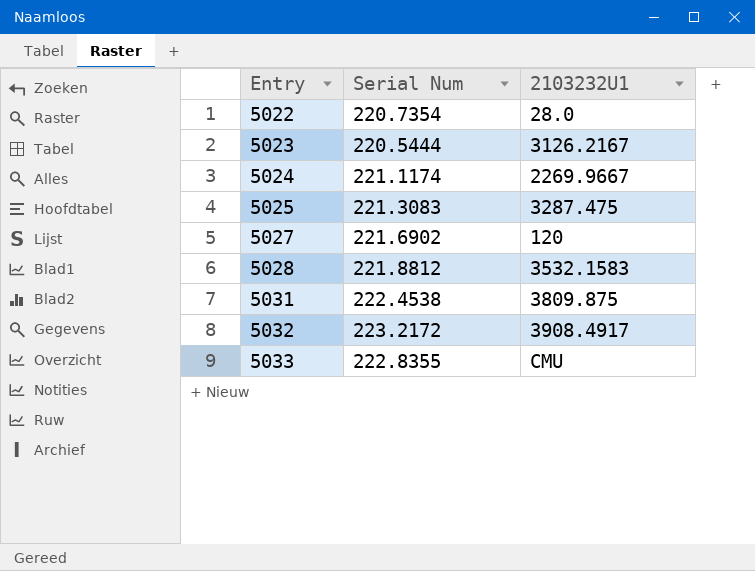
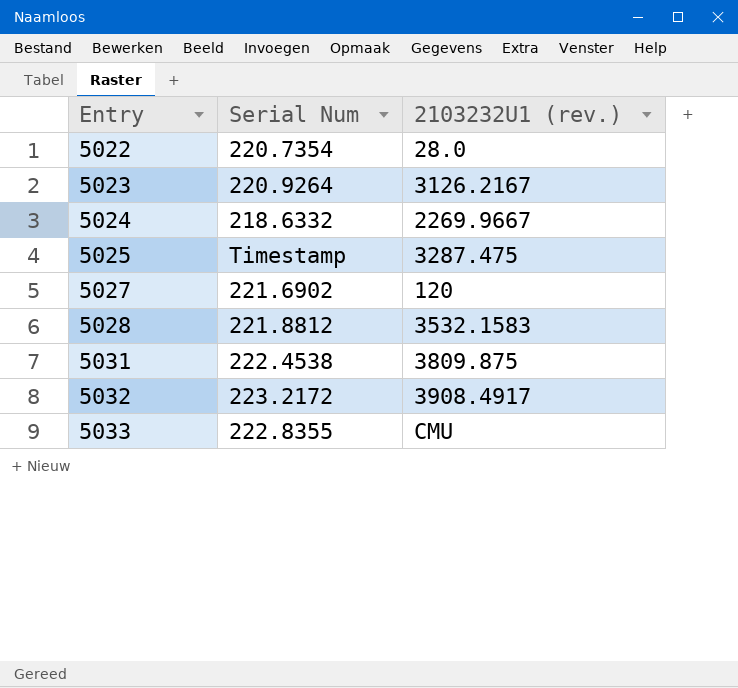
column name: 2103232U1 -> 2103232U1 (rev.)
5023 | Serial Num: 220.5444 -> 220.9264
5024 | Serial Num: 221.1174 -> 218.6332
5025 | Serial Num: 221.3083 -> Timestamp

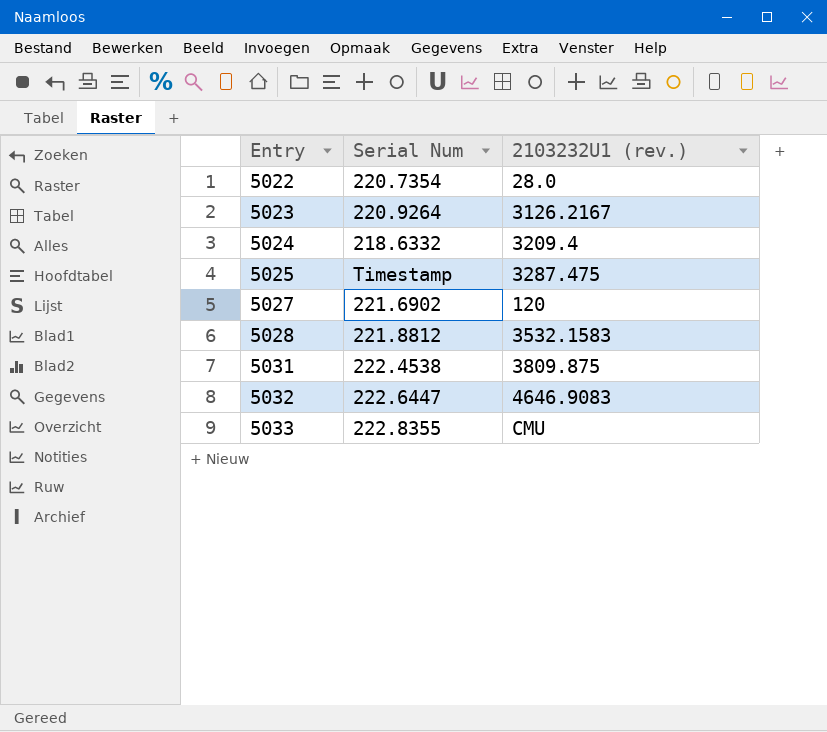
5024 | 2103232U1 (rev.): 2269.9667 -> 3209.4
5032 | Serial Num: 223.2172 -> 222.6447
5032 | 2103232U1 (rev.): 3908.4917 -> 4646.9083

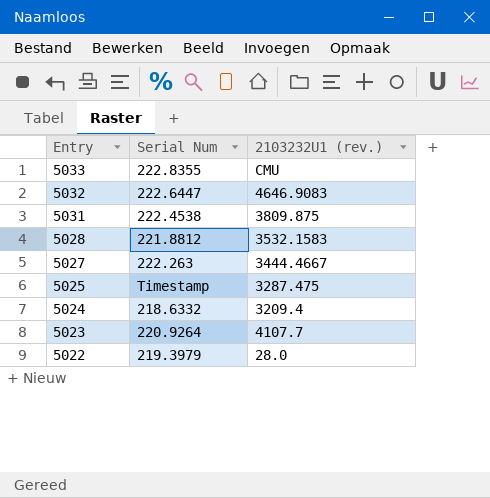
row order: Entry ascending -> Entry descending
5027 | Serial Num: 221.6902 -> 222.263
5027 | 2103232U1 (rev.): 120 -> 3444.4667
5023 | 2103232U1 (rev.): 3126.2167 -> 4107.7
5022 | Serial Num: 220.7354 -> 219.3979

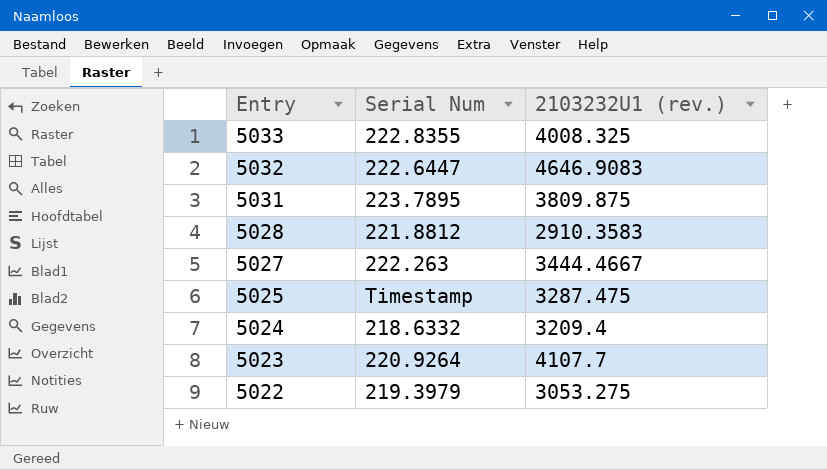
5033 | 2103232U1 (rev.): CMU -> 4008.325
5031 | Serial Num: 222.4538 -> 223.7895
5028 | 2103232U1 (rev.): 3532.1583 -> 2910.3583
5022 | 2103232U1 (rev.): 28.0 -> 3053.275

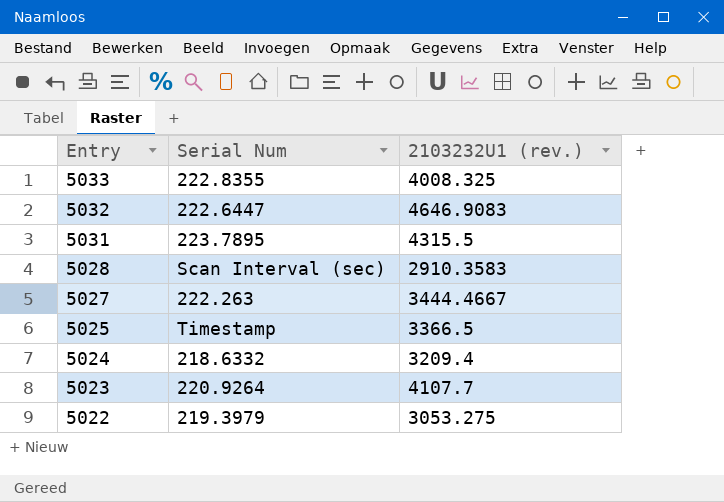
5031 | 2103232U1 (rev.): 3809.875 -> 4315.5
5028 | Serial Num: 221.8812 -> Scan Interval (sec)
5025 | 2103232U1 (rev.): 3287.475 -> 3366.5

